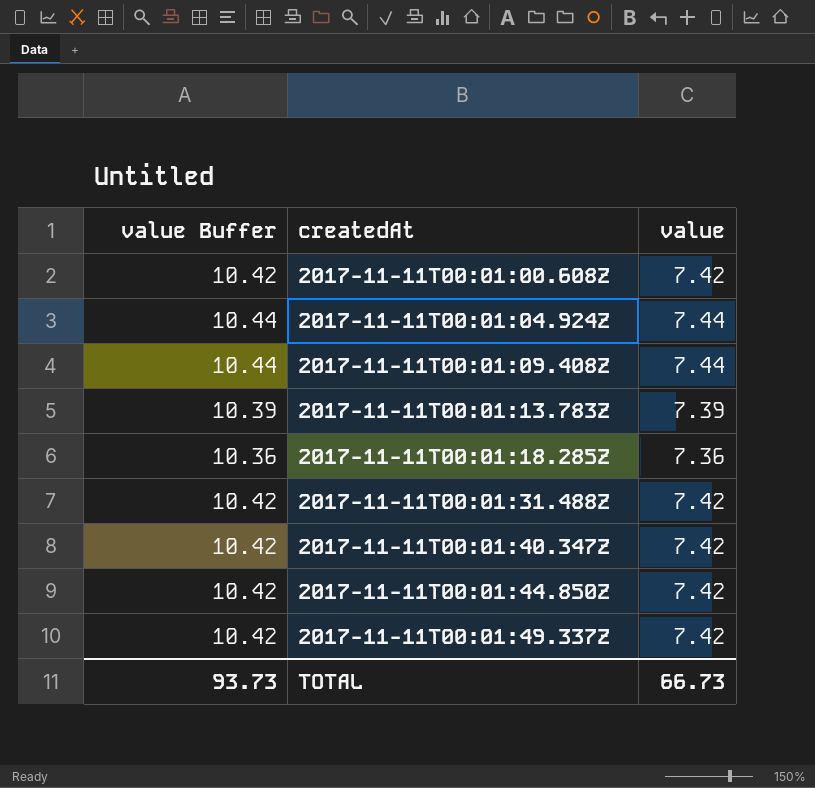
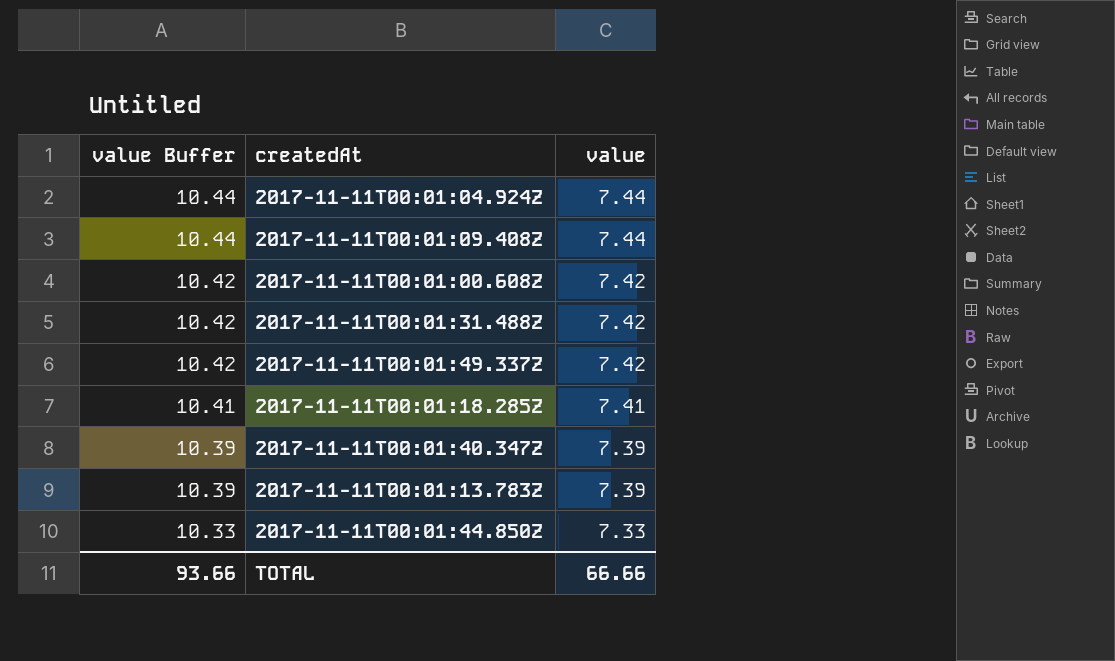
row order: createdAt ascending -> value Buffer descending
2017-11-11T00:01:18.285Z | value Buffer: 10.36 -> 10.41
2017-11-11T00:01:18.285Z | value: 7.36 -> 7.41
2017-11-11T00:01:40.347Z | value Buffer: 10.42 -> 10.39
2017-11-11T00:01:40.347Z | value: 7.42 -> 7.39
2017-11-11T00:01:44.850Z | value Buffer: 10.42 -> 10.33
2017-11-11T00:01:44.850Z | value: 7.42 -> 7.33
TOTAL | value Buffer: 93.73 -> 93.66
TOTAL | value: 66.73 -> 66.66

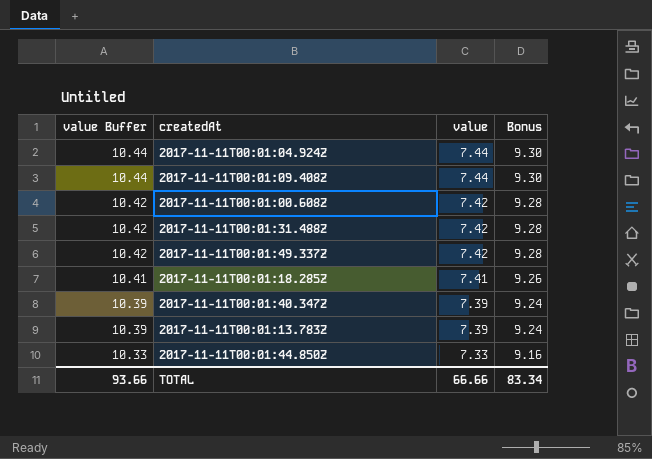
column Bonus | formula: none -> [value] * 1.25

